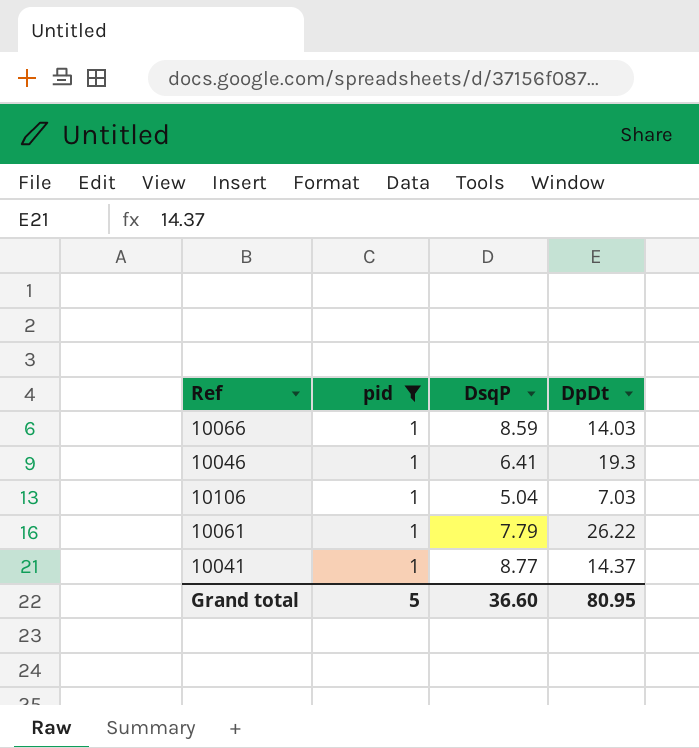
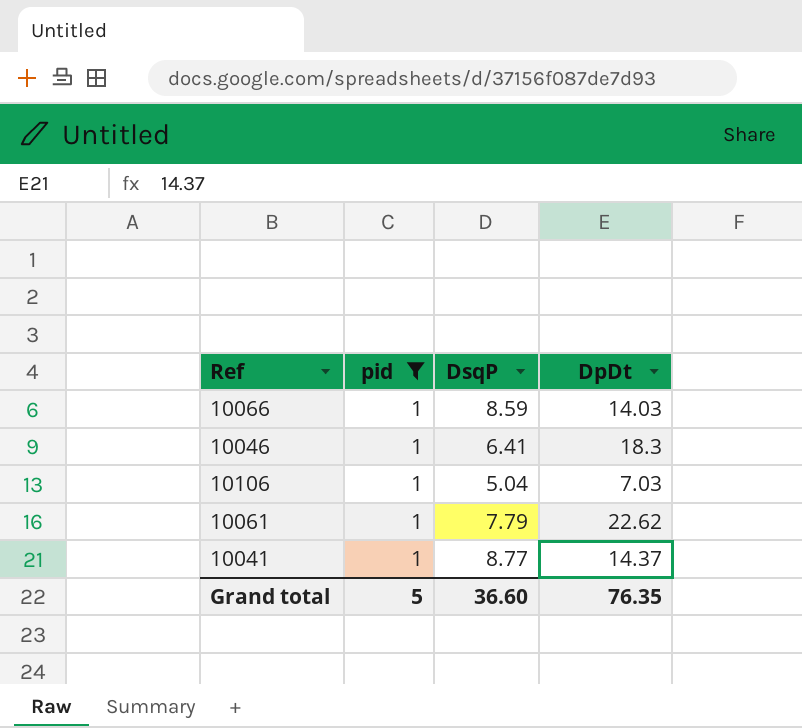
10046 | DpDt: 19.3 -> 18.3
10061 | DpDt: 26.22 -> 22.62
Grand total | DpDt: 80.95 -> 76.35

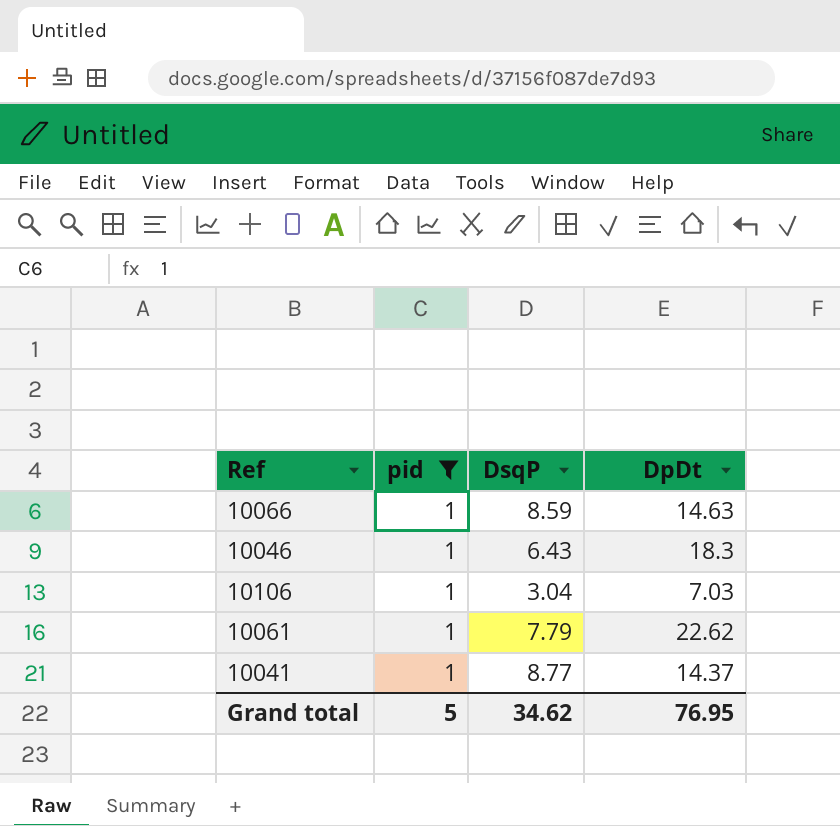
10066 | DpDt: 14.03 -> 14.63
10046 | DsqP: 6.41 -> 6.43
10106 | DsqP: 5.04 -> 3.04
Grand total | DsqP: 36.60 -> 34.62
Grand total | DpDt: 76.35 -> 76.95

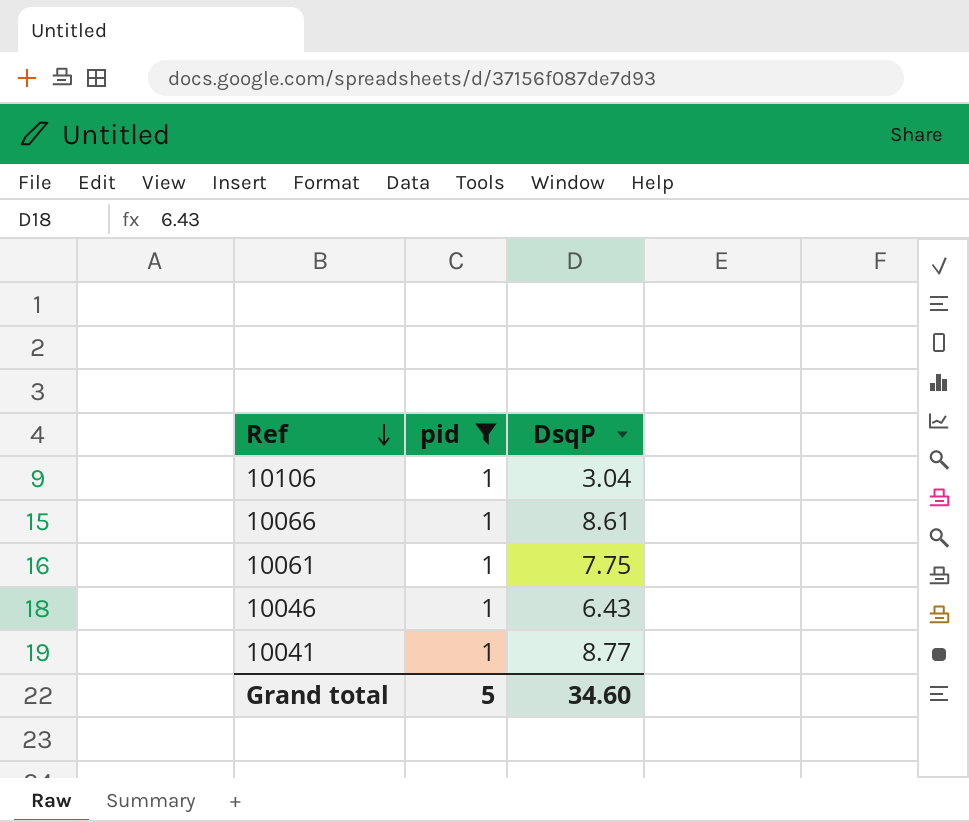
row order: none -> Ref descending
column DpDt | position: 4 -> none
10066 | DsqP: 8.59 -> 8.61
10061 | DsqP: 7.79 -> 7.75
Grand total | DsqP: 34.62 -> 34.60

